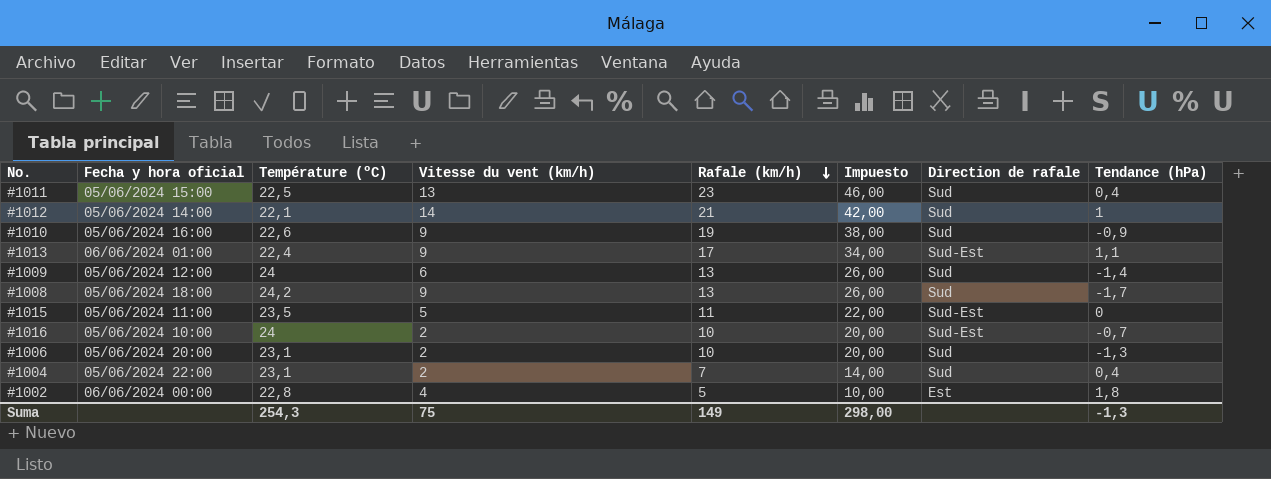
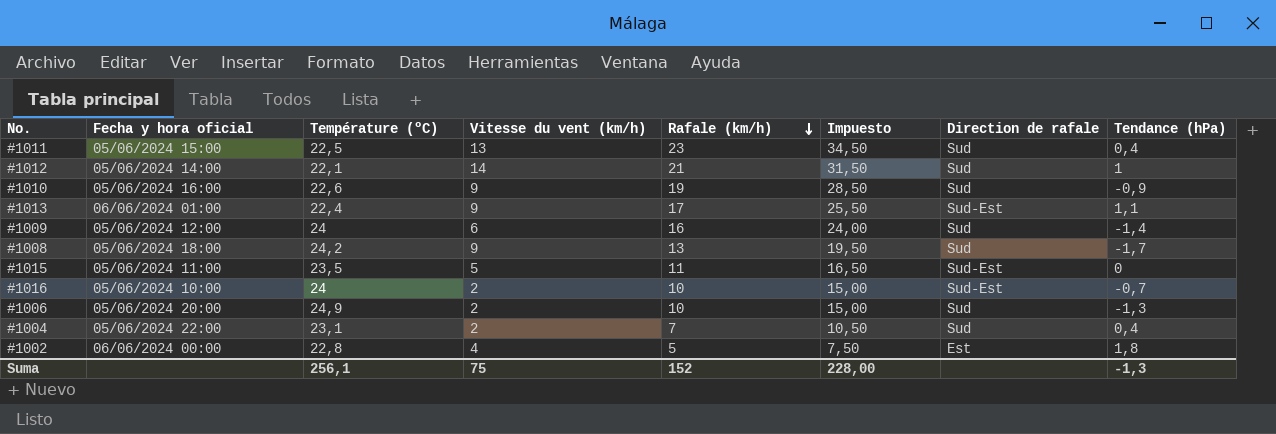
column Impuesto | formula: [Rafale (km/h)] * 2 -> [Rafale (km/h)] * 1,5
#1009 | Rafale (km/h): 13 -> 16
#1006 | Température (ºC): 23,1 -> 24,9
Suma | Température (ºC): 254,3 -> 256,1
Suma | Rafale (km/h): 149 -> 152
Suma | Impuesto: 298,00 -> 228,00

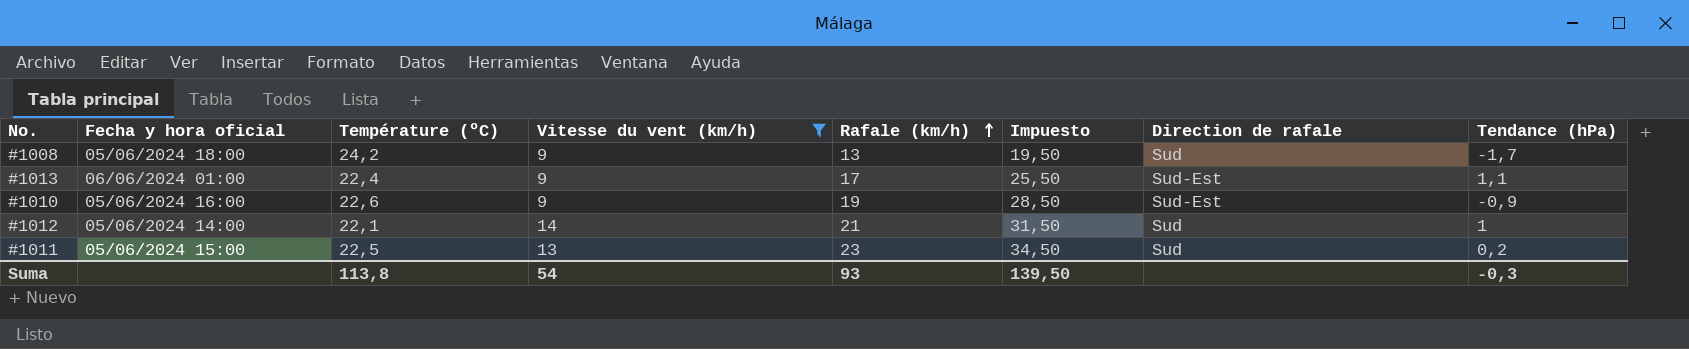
filter: none -> Vitesse du vent (km/h) >= 9
row order: Rafale (km/h) descending -> Rafale (km/h) ascending
#1010 | Direction de rafale: Sud -> Sud-Est
#1011 | Tendance (hPa): 0,4 -> 0,2
Suma | Température (ºC): 256,1 -> 113,8
Suma | Vitesse du vent (km/h): 75 -> 54
Suma | Rafale (km/h): 152 -> 93
Suma | Impuesto: 228,00 -> 139,50
Suma | Tendance (hPa): -1,3 -> -0,3

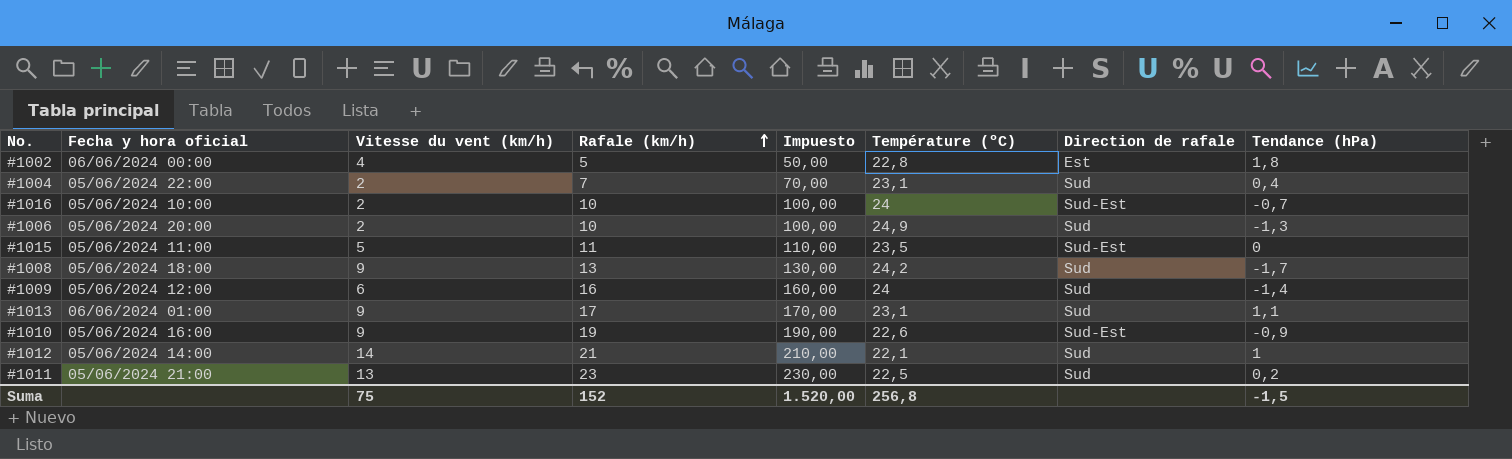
filter: Vitesse du vent (km/h) >= 9 -> none
column Impuesto | formula: [Rafale (km/h)] * 1,5 -> [Rafale (km/h)] * 10
column Température (ºC) | position: 3 -> 6
#1013 | Température (ºC): 22,4 -> 23,1
#1013 | Direction de rafale: Sud-Est -> Sud
#1011 | Fecha y hora oficial: 05/06/2024 15:00 -> 05/06/2024 21:00
Suma | Vitesse du vent (km/h): 54 -> 75
Suma | Rafale (km/h): 93 -> 152
Suma | Impuesto: 139,50 -> 1.520,00
Suma | Température (ºC): 113,8 -> 256,8
Suma | Tendance (hPa): -0,3 -> -1,5

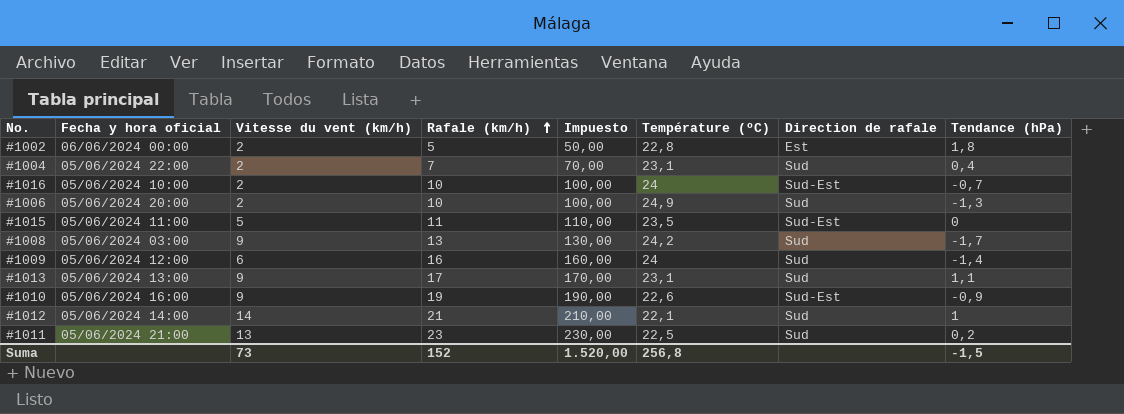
#1002 | Vitesse du vent (km/h): 4 -> 2
#1008 | Fecha y hora oficial: 05/06/2024 18:00 -> 05/06/2024 03:00
#1013 | Fecha y hora oficial: 06/06/2024 01:00 -> 05/06/2024 13:00
Suma | Vitesse du vent (km/h): 75 -> 73

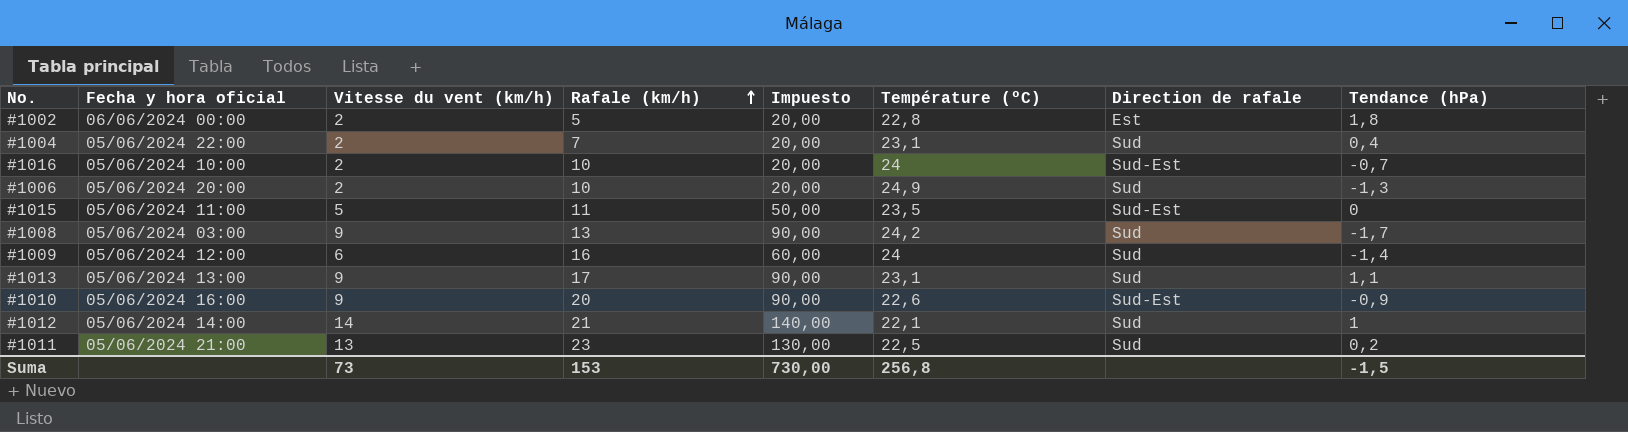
column Impuesto | formula: [Rafale (km/h)] * 10 -> [Vitesse du vent (km/h)] * 10
#1010 | Rafale (km/h): 19 -> 20
Suma | Rafale (km/h): 152 -> 153
Suma | Impuesto: 1.520,00 -> 730,00

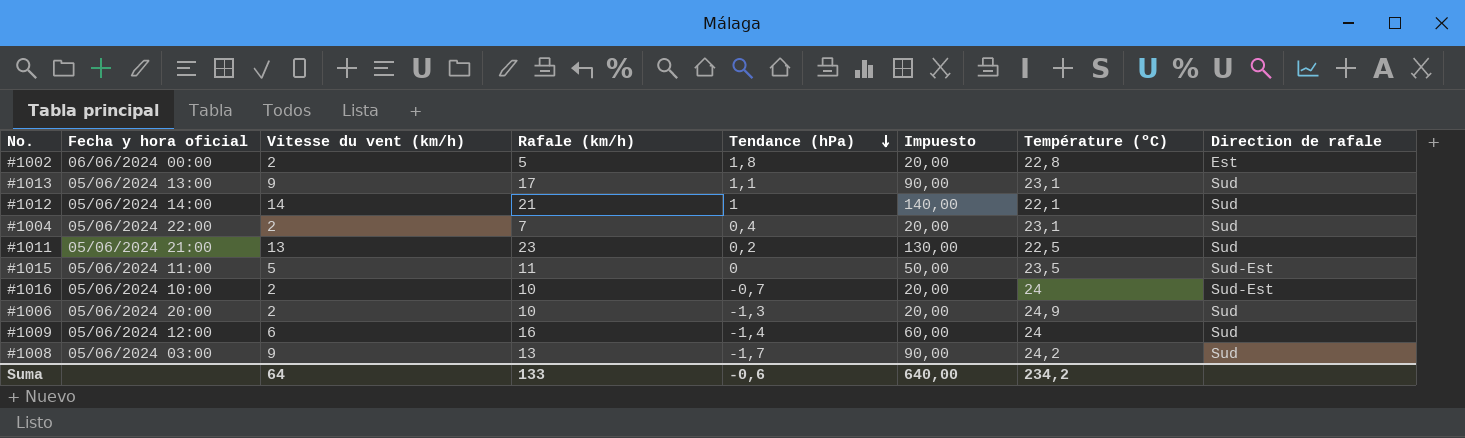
row order: Rafale (km/h) ascending -> Tendance (hPa) descending
column Tendance (hPa) | position: 8 -> 5
row #1010: 05/06/2024 16:00 | 9 | 20 | 90,00 | 22,6 | Sud-Est | -0,9 -> none
Suma | Vitesse du vent (km/h): 73 -> 64
Suma | Rafale (km/h): 153 -> 133
Suma | Tendance (hPa): -1,5 -> -0,6
Suma | Impuesto: 730,00 -> 640,00
Suma | Température (ºC): 256,8 -> 234,2

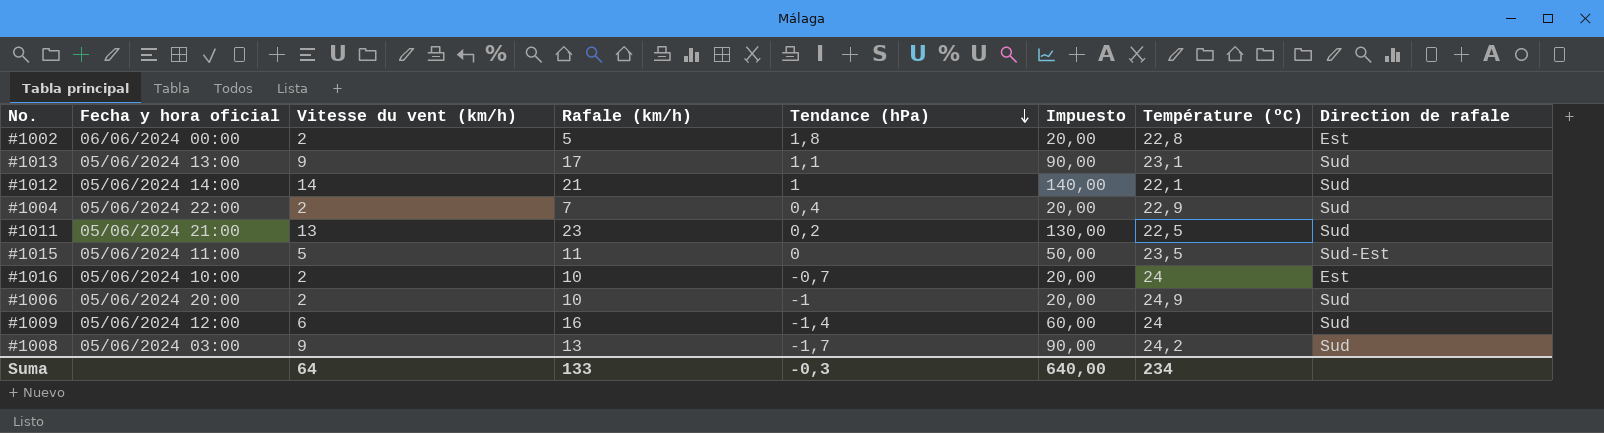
#1004 | Température (ºC): 23,1 -> 22,9
#1016 | Direction de rafale: Sud-Est -> Est
#1006 | Tendance (hPa): -1,3 -> -1
Suma | Tendance (hPa): -0,6 -> -0,3
Suma | Température (ºC): 234,2 -> 234

